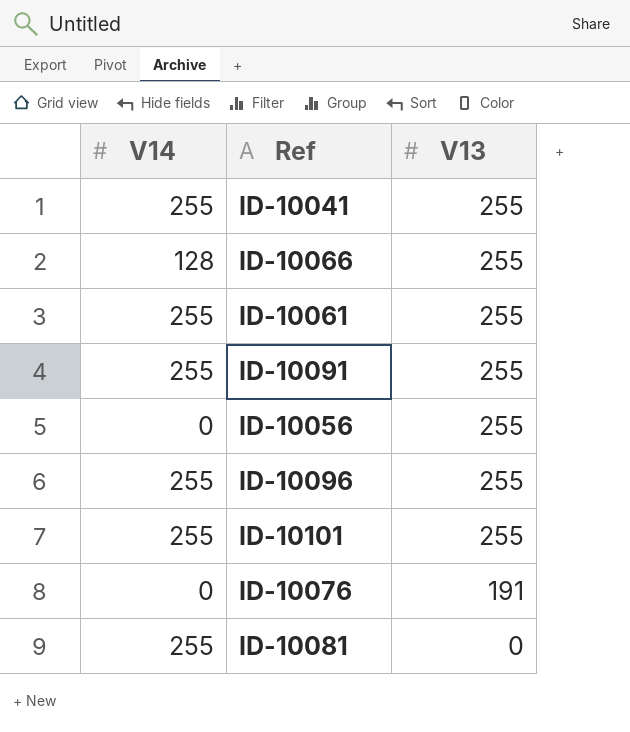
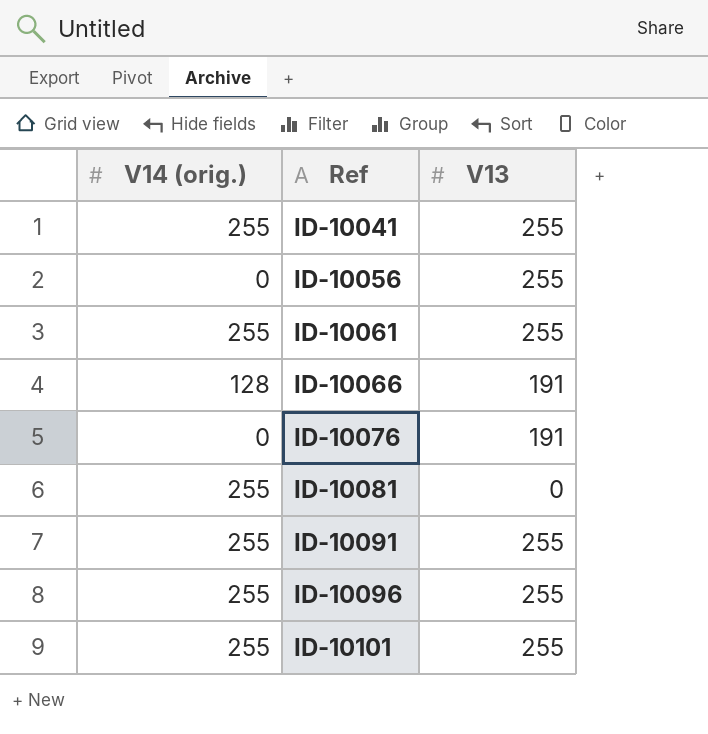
row order: V13 descending -> Ref ascending
column name: V14 -> V14 (orig.)
ID-10066 | V13: 255 -> 191

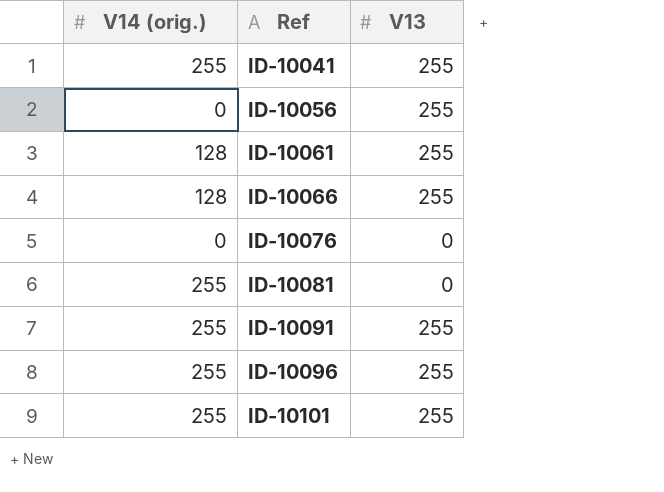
ID-10061 | V14 (orig.): 255 -> 128
ID-10066 | V13: 191 -> 255
ID-10076 | V13: 191 -> 0

